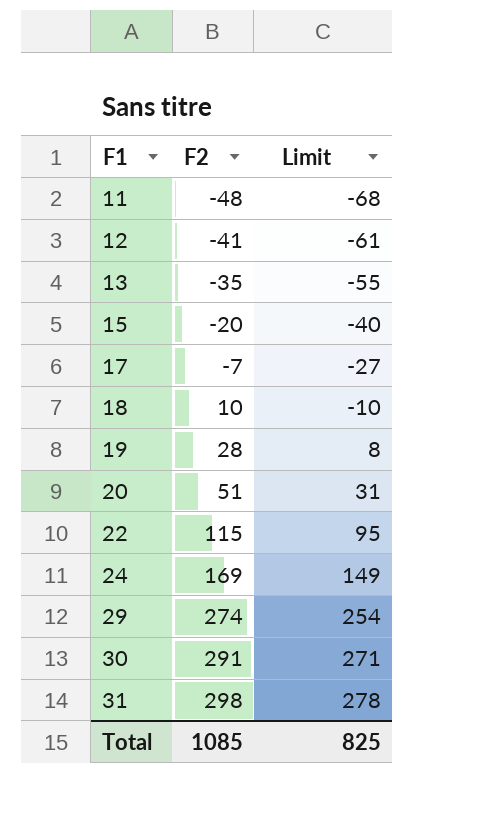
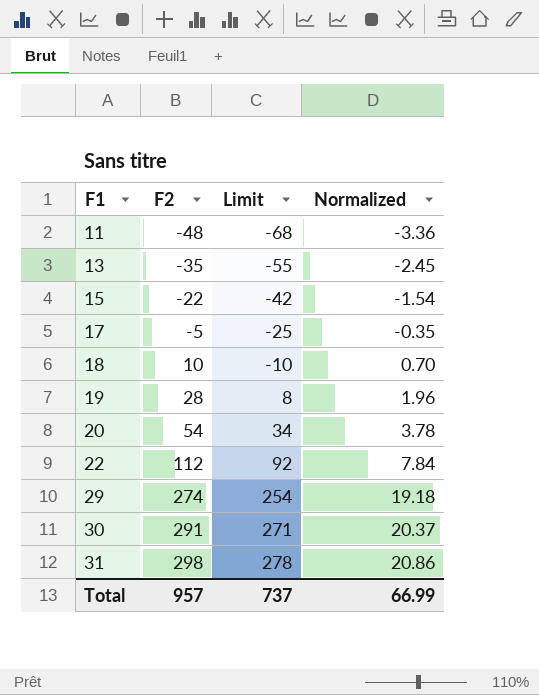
column Normalized | formula: none -> [F2] * 0.07
row 12: -41 | -61 -> none
row 24: 169 | 149 -> none
15 | F2: -20 -> -22
15 | Limit: -40 -> -42
17 | F2: -7 -> -5
17 | Limit: -27 -> -25
20 | F2: 51 -> 54
20 | Limit: 31 -> 34
22 | F2: 115 -> 112
22 | Limit: 95 -> 92
Total | F2: 1085 -> 957
Total | Limit: 825 -> 737

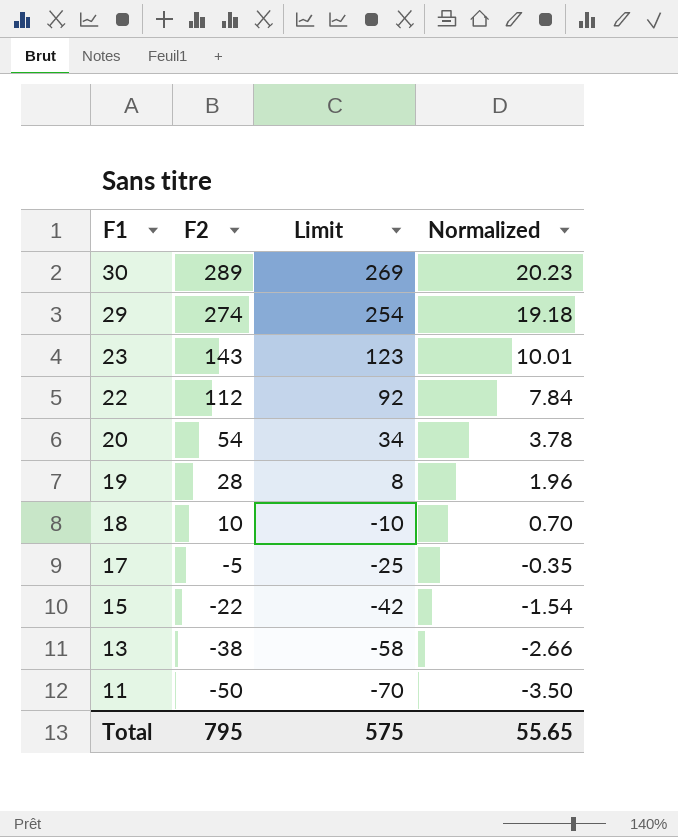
row order: F1 ascending -> F1 descending
row 31: 298 | 278 | 20.86 -> none
30 | F2: 291 -> 289
30 | Limit: 271 -> 269
30 | Normalized: 20.37 -> 20.23
row 23: none -> 143 | 123 | 10.01
13 | F2: -35 -> -38
13 | Limit: -55 -> -58
13 | Normalized: -2.45 -> -2.66
11 | F2: -48 -> -50
11 | Limit: -68 -> -70
11 | Normalized: -3.36 -> -3.50
Total | F2: 957 -> 795
Total | Limit: 737 -> 575
Total | Normalized: 66.99 -> 55.65

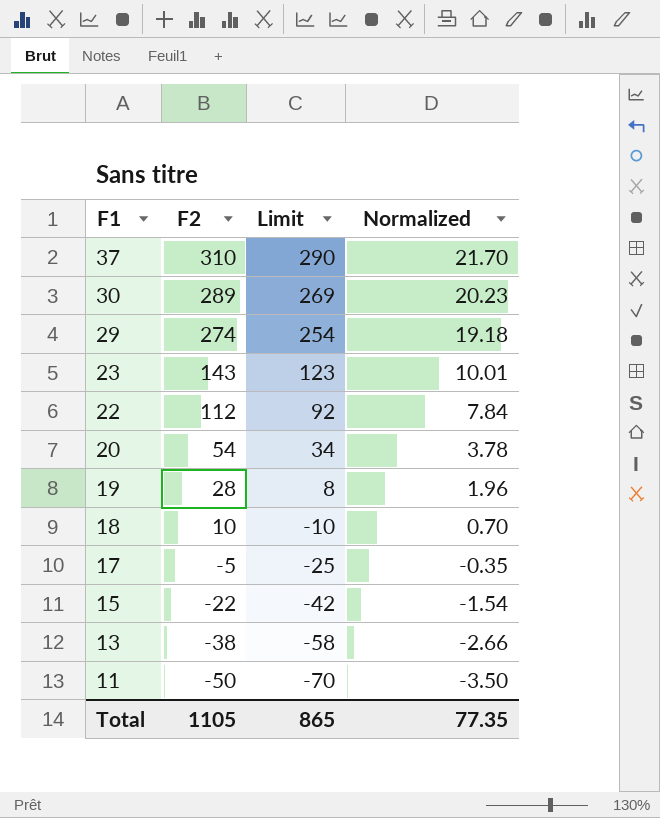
row 37: none -> 310 | 290 | 21.70
Total | F2: 795 -> 1105
Total | Limit: 575 -> 865
Total | Normalized: 55.65 -> 77.35

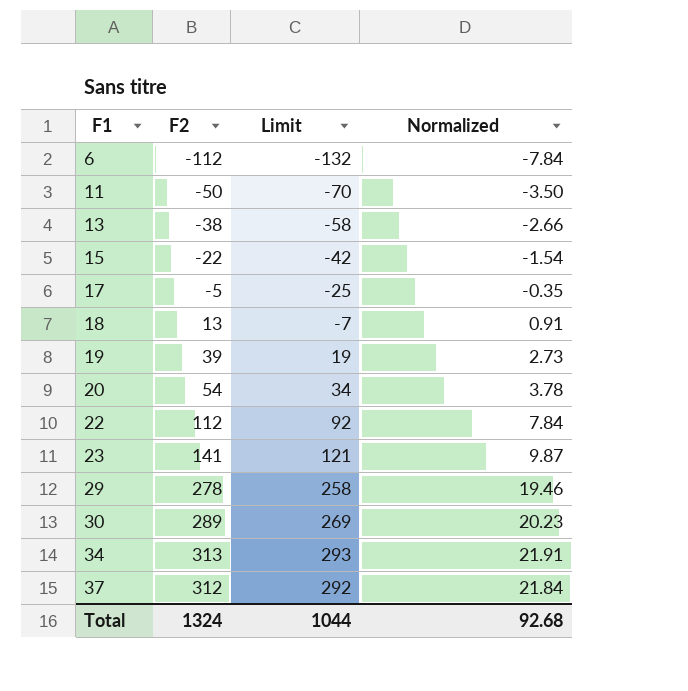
row order: F1 descending -> F1 ascending
row 6: none -> -112 | -132 | -7.84
18 | F2: 10 -> 13
18 | Limit: -10 -> -7
18 | Normalized: 0.70 -> 0.91
19 | F2: 28 -> 39
19 | Limit: 8 -> 19
19 | Normalized: 1.96 -> 2.73
23 | F2: 143 -> 141
23 | Limit: 123 -> 121
23 | Normalized: 10.01 -> 9.87
29 | F2: 274 -> 278
29 | Limit: 254 -> 258
29 | Normalized: 19.18 -> 19.46
row 34: none -> 313 | 293 | 21.91
37 | F2: 310 -> 312
37 | Limit: 290 -> 292
37 | Normalized: 21.70 -> 21.84
Total | F2: 1105 -> 1324
Total | Limit: 865 -> 1044
Total | Normalized: 77.35 -> 92.68

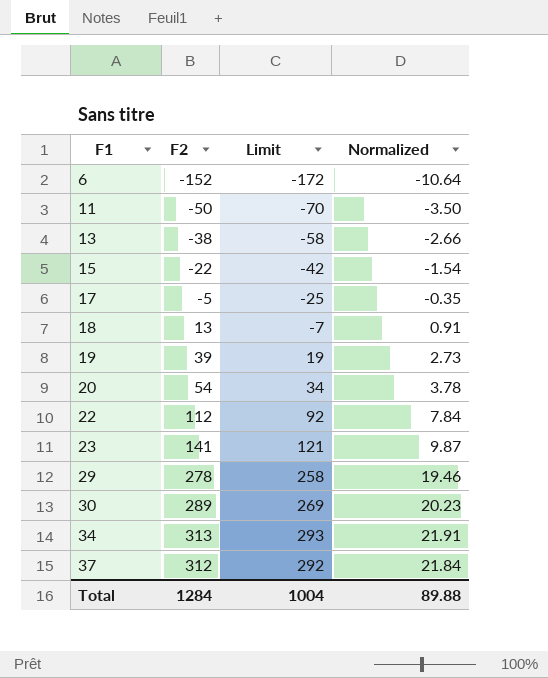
6 | F2: -112 -> -152
6 | Limit: -132 -> -172
6 | Normalized: -7.84 -> -10.64
Total | F2: 1324 -> 1284
Total | Limit: 1044 -> 1004
Total | Normalized: 92.68 -> 89.88

